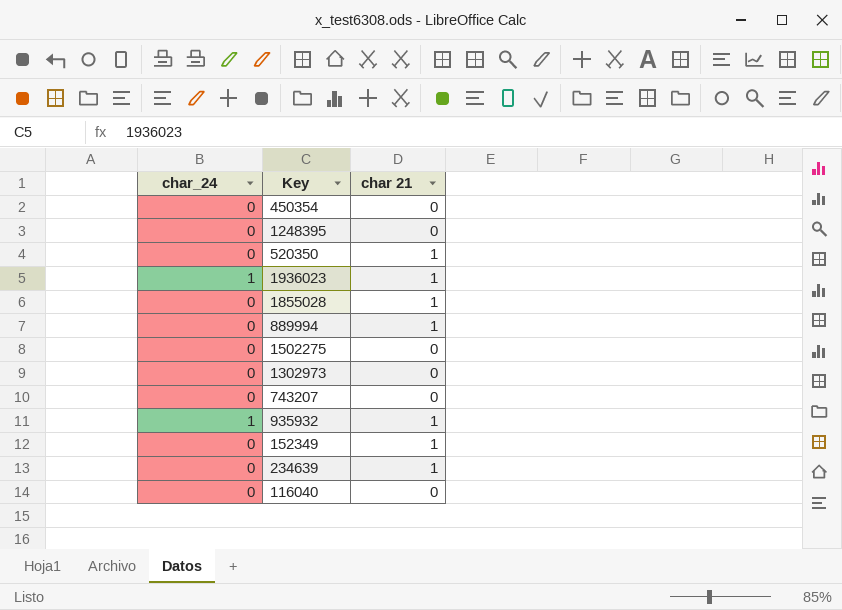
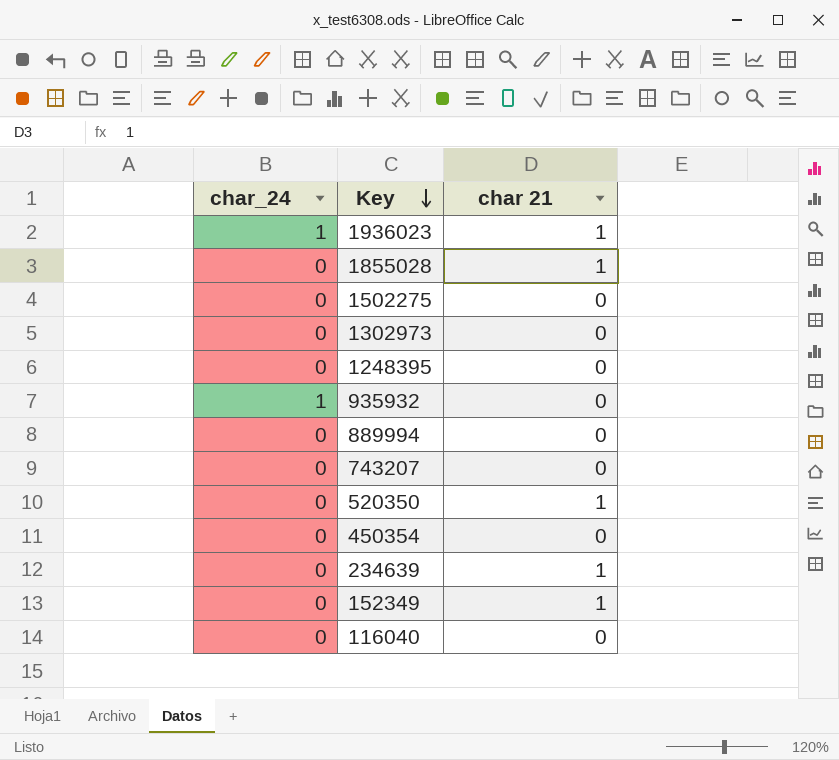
row order: none -> Key descending
935932 | char 21: 1 -> 0
889994 | char 21: 1 -> 0

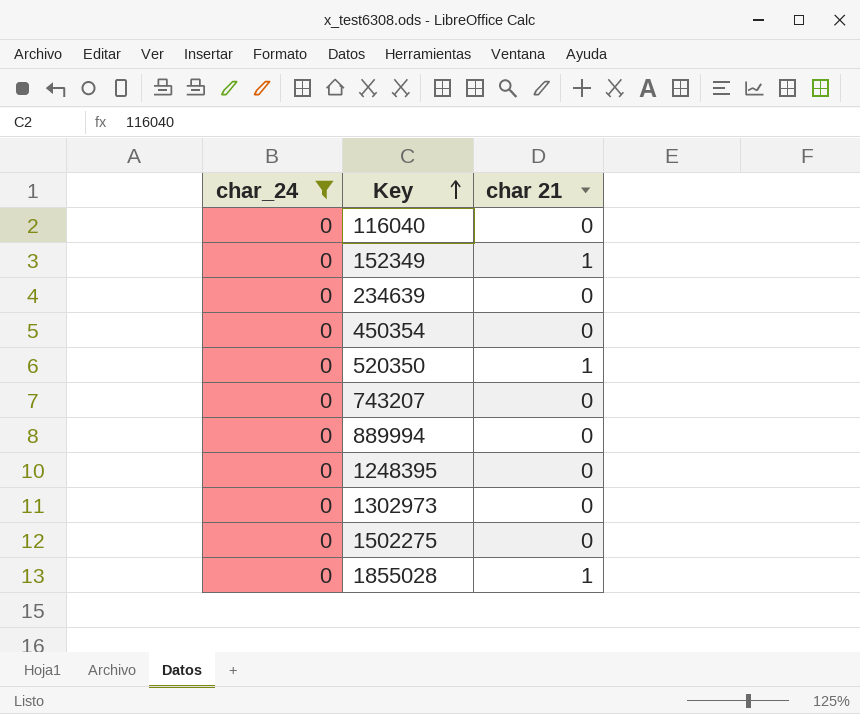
filter: none -> char_24 = 0
row order: Key descending -> Key ascending
234639 | char 21: 1 -> 0

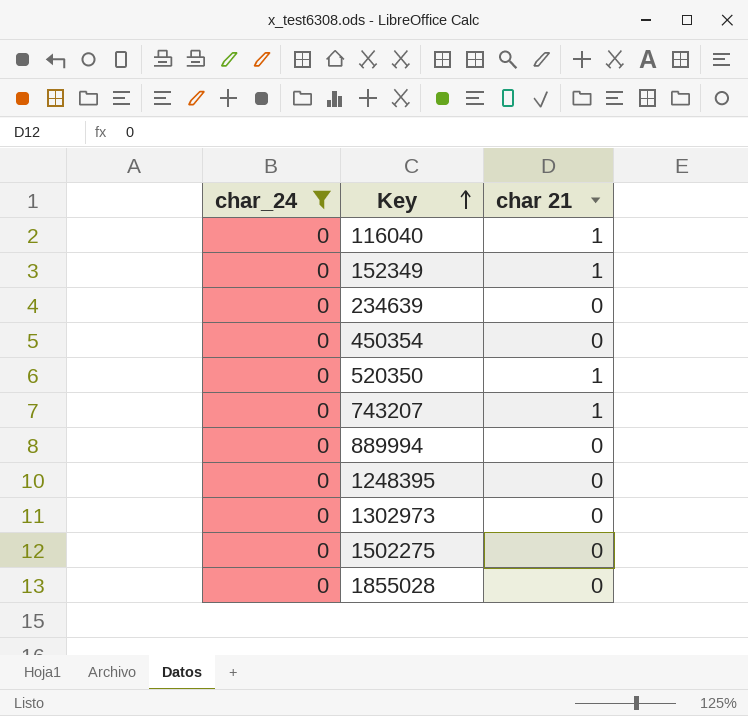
116040 | char 21: 0 -> 1
743207 | char 21: 0 -> 1
1855028 | char 21: 1 -> 0

